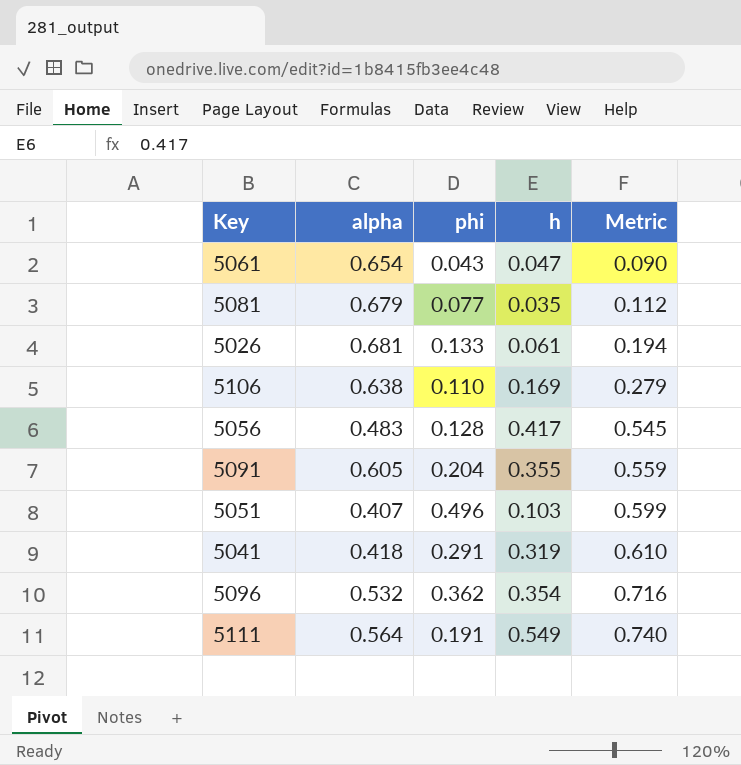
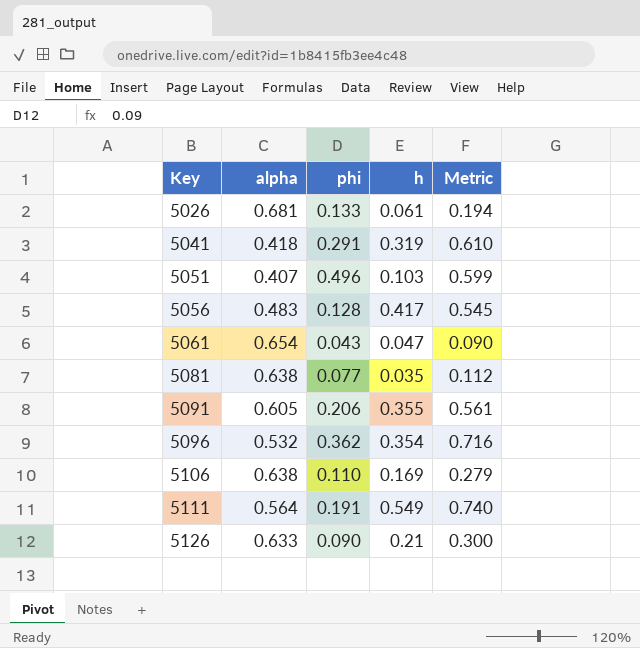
row order: Metric ascending -> Key ascending
5081 | alpha: 0.679 -> 0.638
5091 | phi: 0.204 -> 0.206
5091 | Metric: 0.559 -> 0.561
row 5126: none -> 0.633 | 0.090 | 0.21 | 0.300

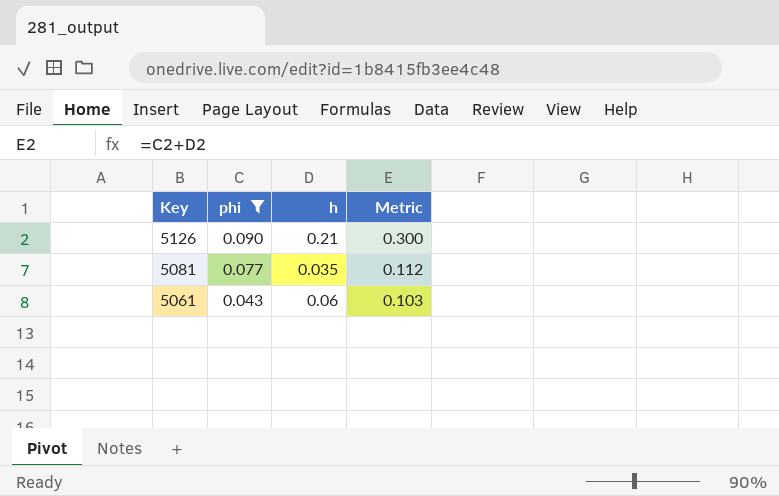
filter: none -> phi <= 0.090
row order: Key ascending -> Key descending
column alpha | position: 2 -> none
5061 | h: 0.047 -> 0.06
5061 | Metric: 0.090 -> 0.103

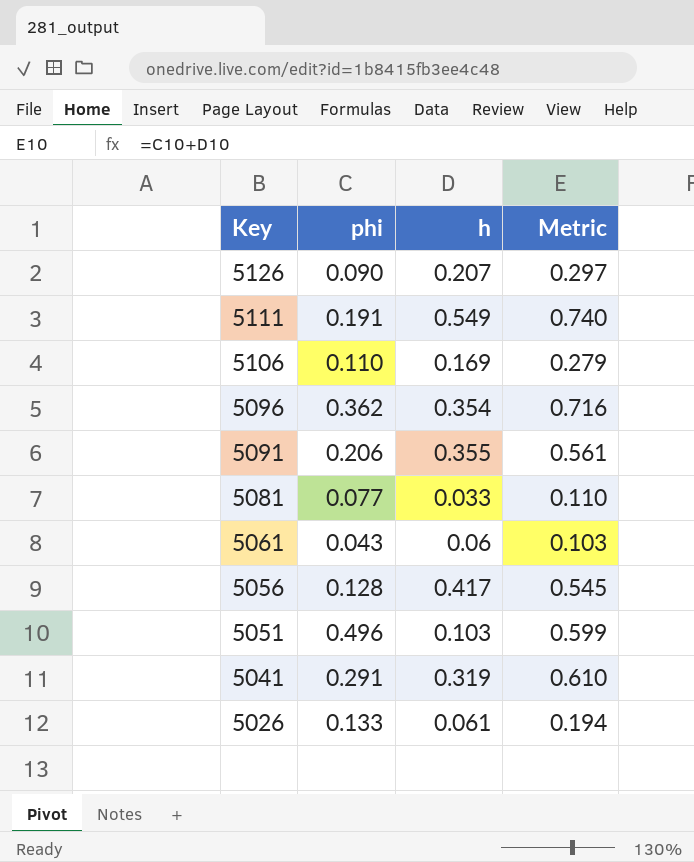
filter: phi <= 0.090 -> none
5126 | h: 0.21 -> 0.207
5126 | Metric: 0.300 -> 0.297
5081 | h: 0.035 -> 0.033
5081 | Metric: 0.112 -> 0.110

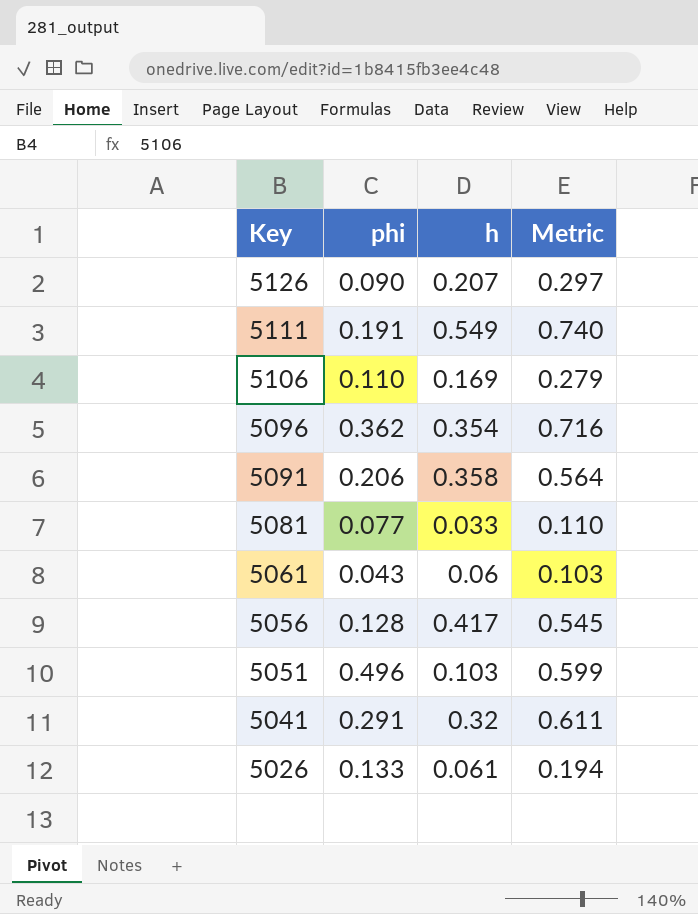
5091 | h: 0.355 -> 0.358
5091 | Metric: 0.561 -> 0.564
5041 | h: 0.319 -> 0.32
5041 | Metric: 0.610 -> 0.611

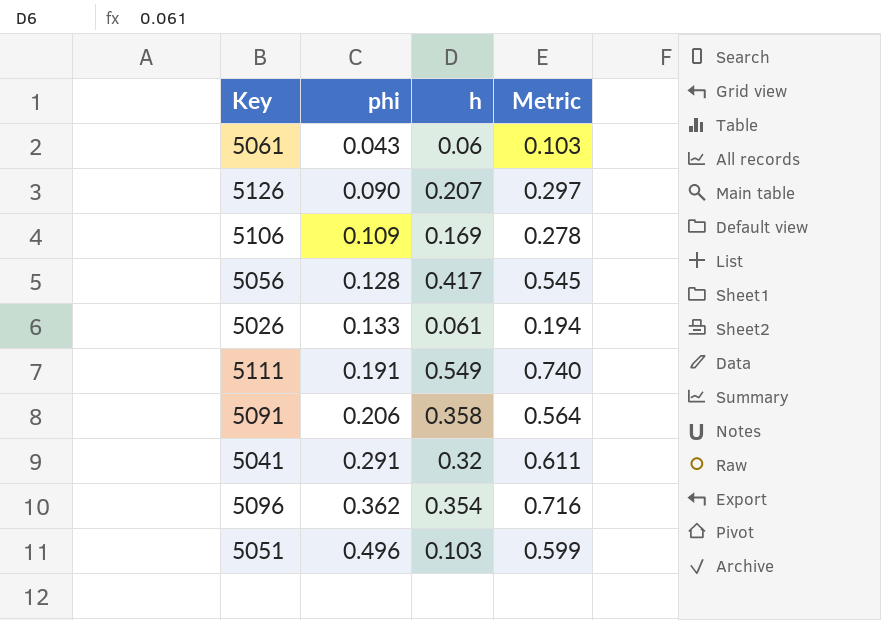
row order: Key descending -> phi ascending
row 5081: 0.077 | 0.033 | 0.110 -> none
5106 | phi: 0.110 -> 0.109
5106 | Metric: 0.279 -> 0.278

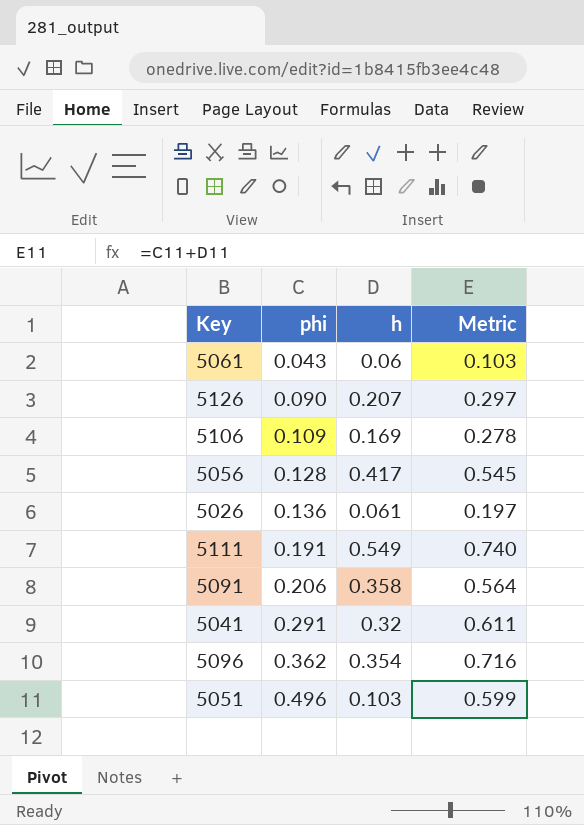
5026 | phi: 0.133 -> 0.136
5026 | Metric: 0.194 -> 0.197

